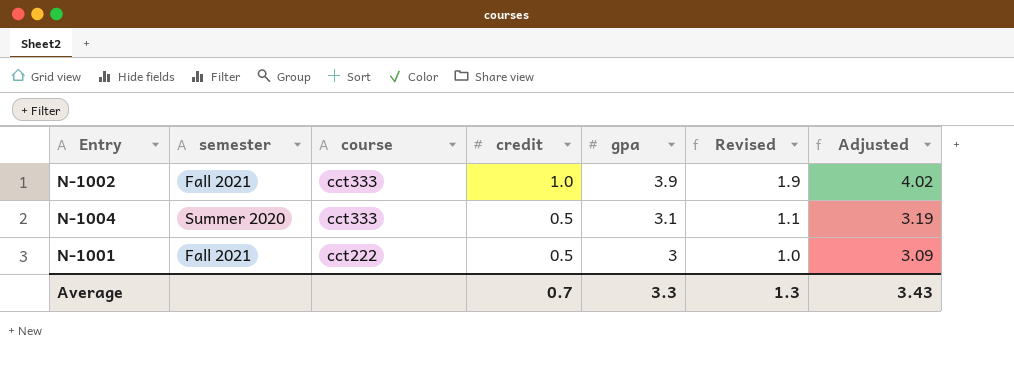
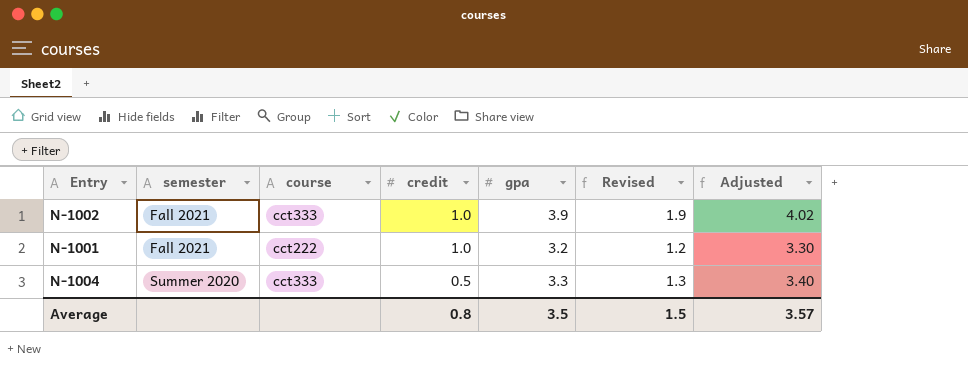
row order: course descending -> semester ascending
N-1001 | credit: 0.5 -> 1.0
N-1001 | gpa: 3 -> 3.2
N-1001 | Revised: 1.0 -> 1.2
N-1001 | Adjusted: 3.09 -> 3.30
N-1004 | gpa: 3.1 -> 3.3
N-1004 | Revised: 1.1 -> 1.3
N-1004 | Adjusted: 3.19 -> 3.40
Average | credit: 0.7 -> 0.8
Average | gpa: 3.3 -> 3.5
Average | Revised: 1.3 -> 1.5
Average | Adjusted: 3.43 -> 3.57

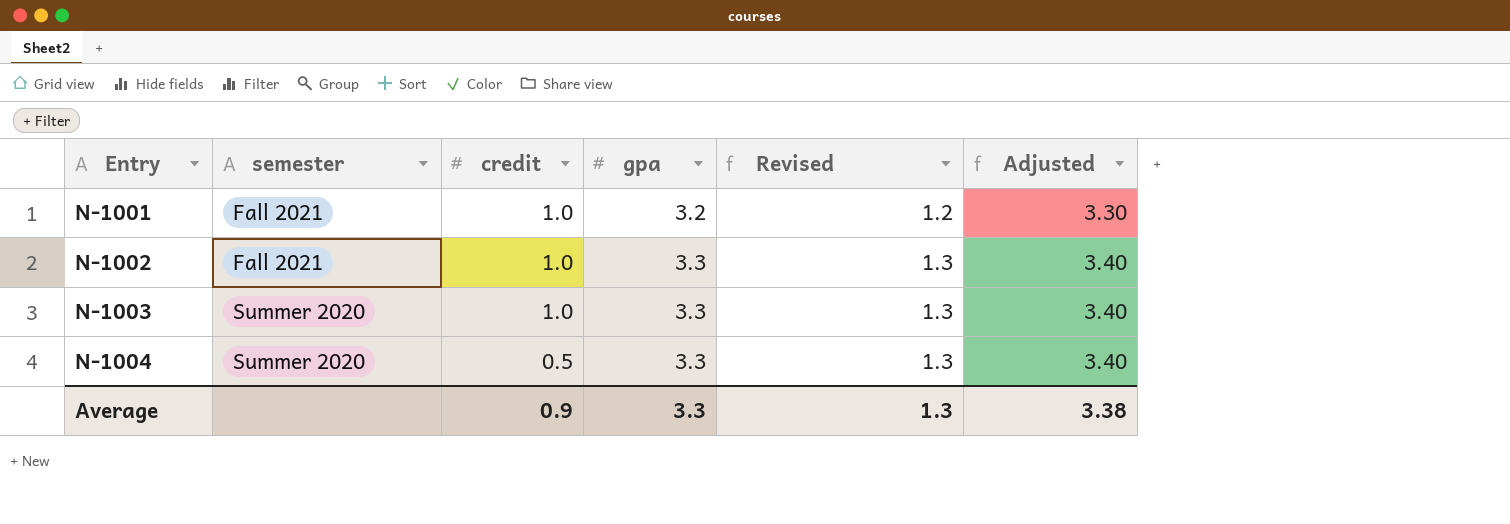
row order: semester ascending -> Entry ascending
column course | position: 3 -> none
N-1002 | gpa: 3.9 -> 3.3
N-1002 | Revised: 1.9 -> 1.3
N-1002 | Adjusted: 4.02 -> 3.40
row N-1003: none -> Summer 2020 | 1.0 | 3.3 | 1.3 | 3.40
Average | credit: 0.8 -> 0.9
Average | gpa: 3.5 -> 3.3
Average | Revised: 1.5 -> 1.3
Average | Adjusted: 3.57 -> 3.38

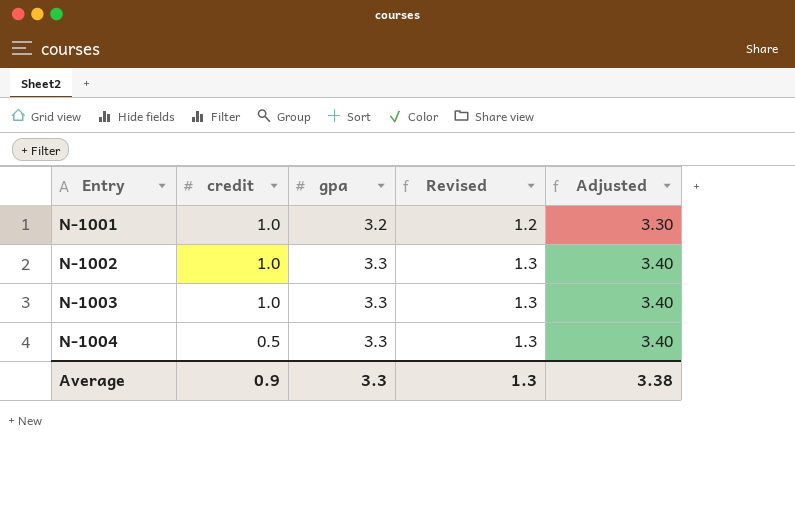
column semester | position: 2 -> none

